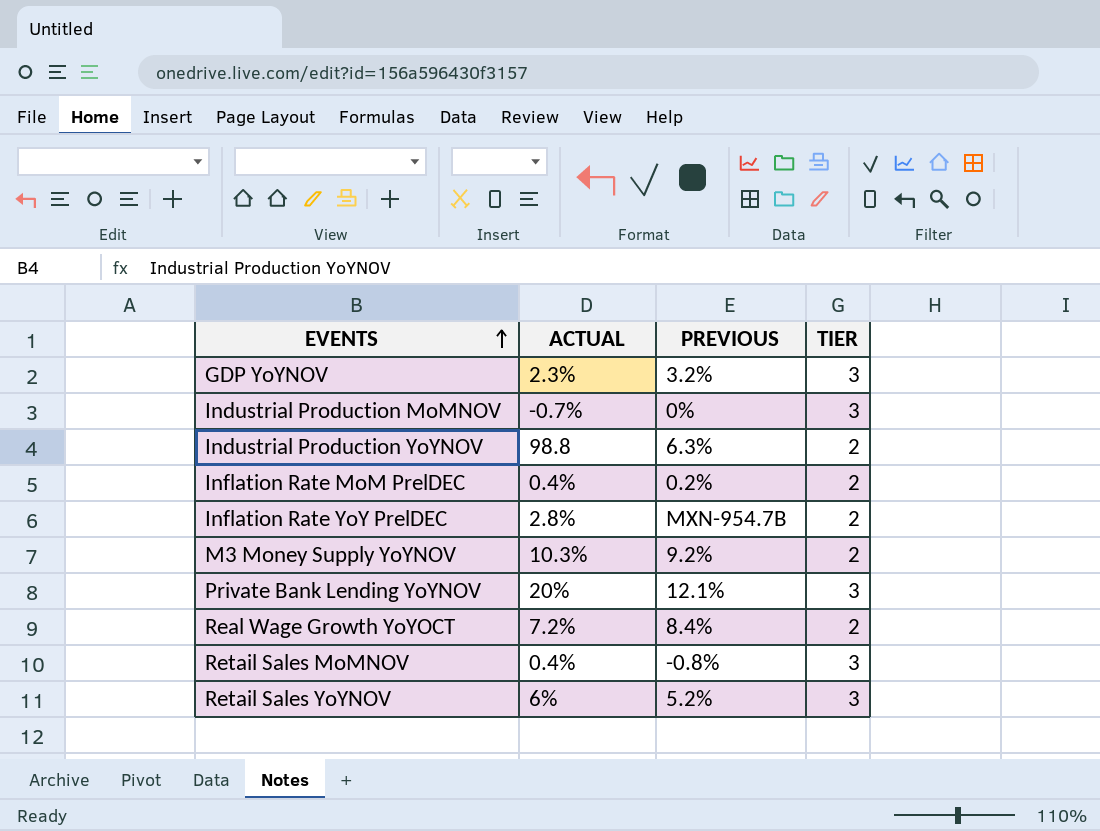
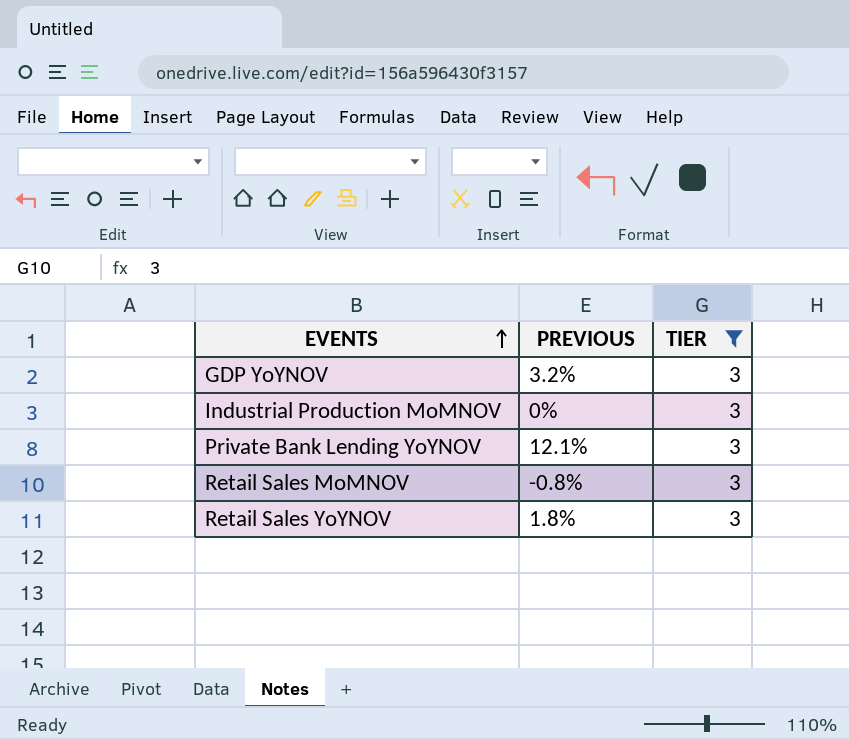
filter: none -> TIER = 3
column ACTUAL | position: 2 -> none
Retail Sales YoYNOV | PREVIOUS: 5.2% -> 1.8%

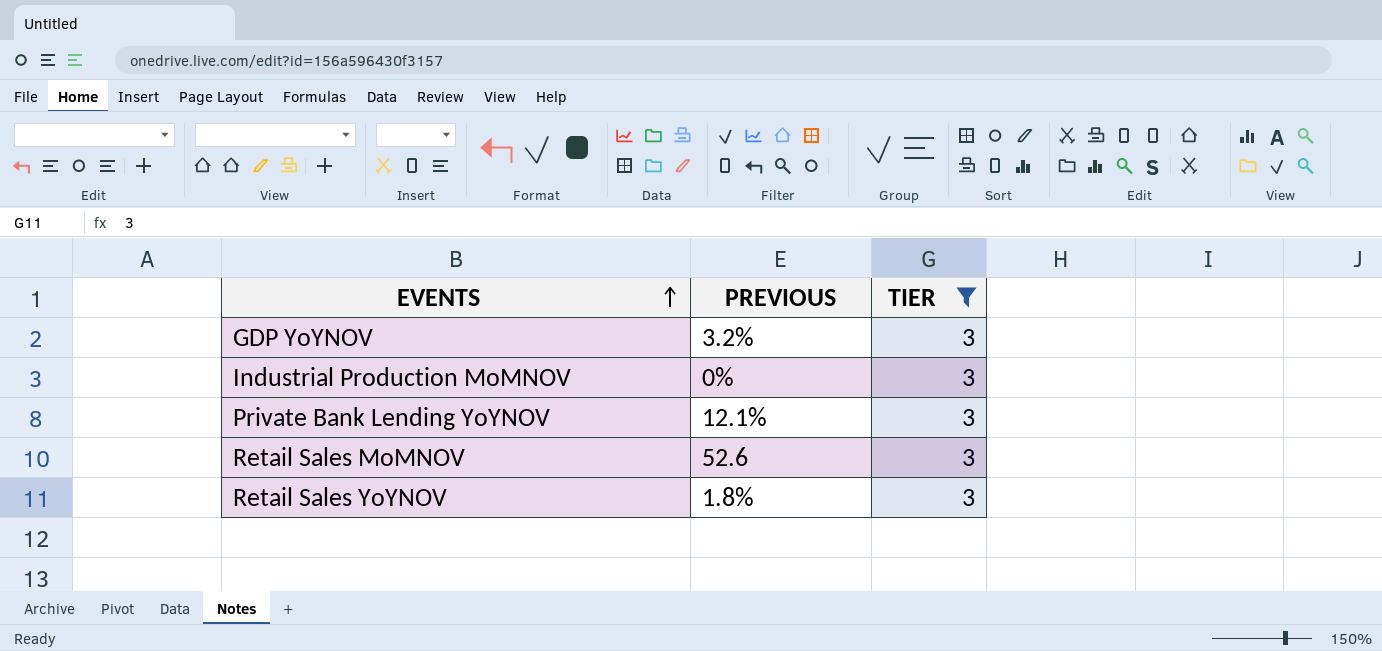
Retail Sales MoMNOV | PREVIOUS: -0.8% -> 52.6

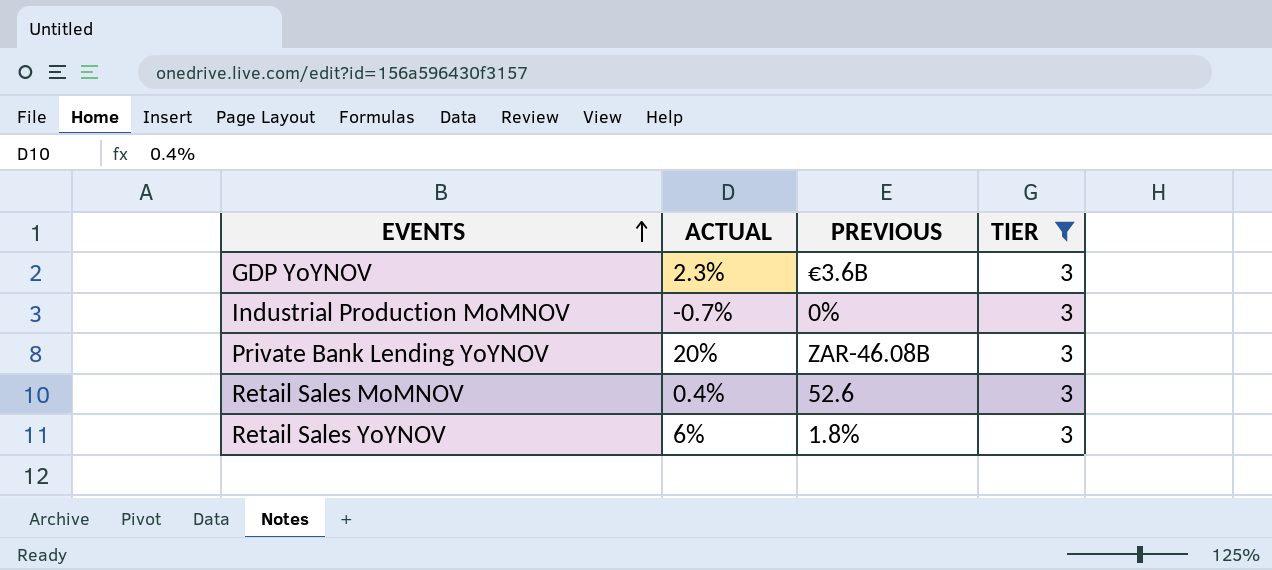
column ACTUAL | position: none -> 2
GDP YoYNOV | PREVIOUS: 3.2% -> €3.6B
Private Bank Lending YoYNOV | PREVIOUS: 12.1% -> ZAR-46.08B

